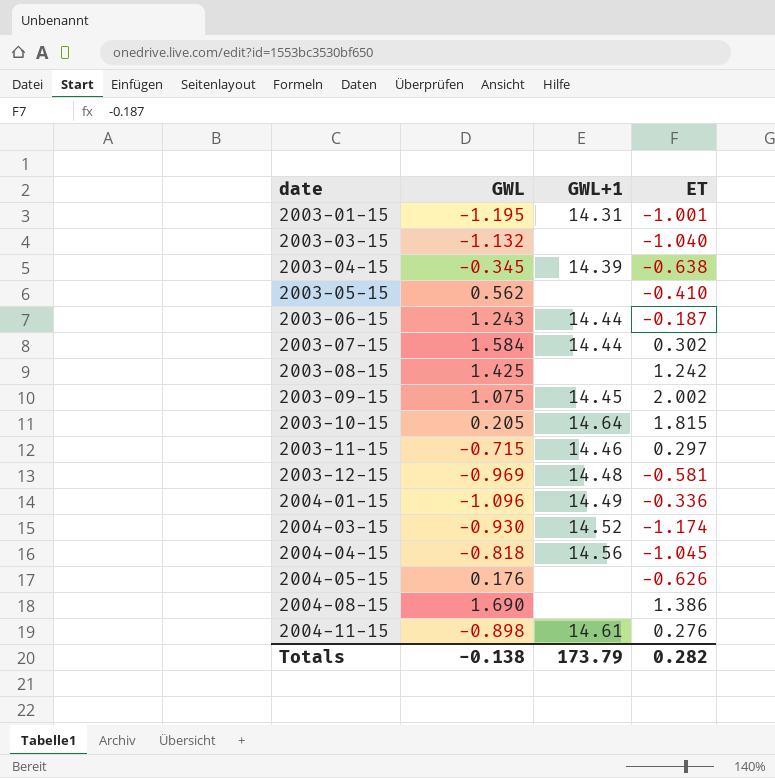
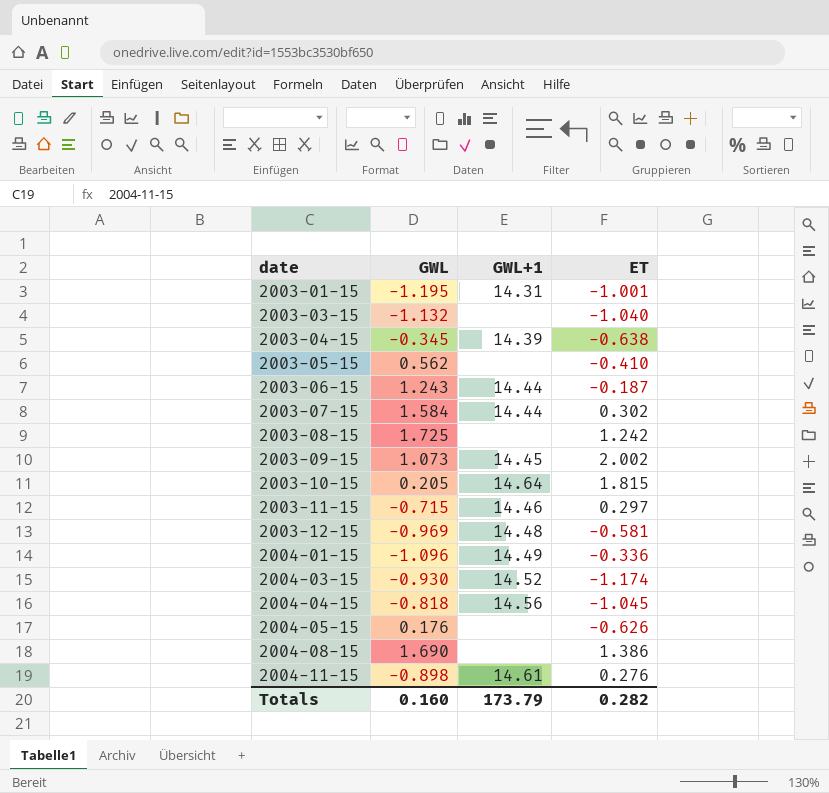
2003-08-15 | GWL: 1.425 -> 1.725
2003-09-15 | GWL: 1.075 -> 1.073
Totals | GWL: -0.138 -> 0.160

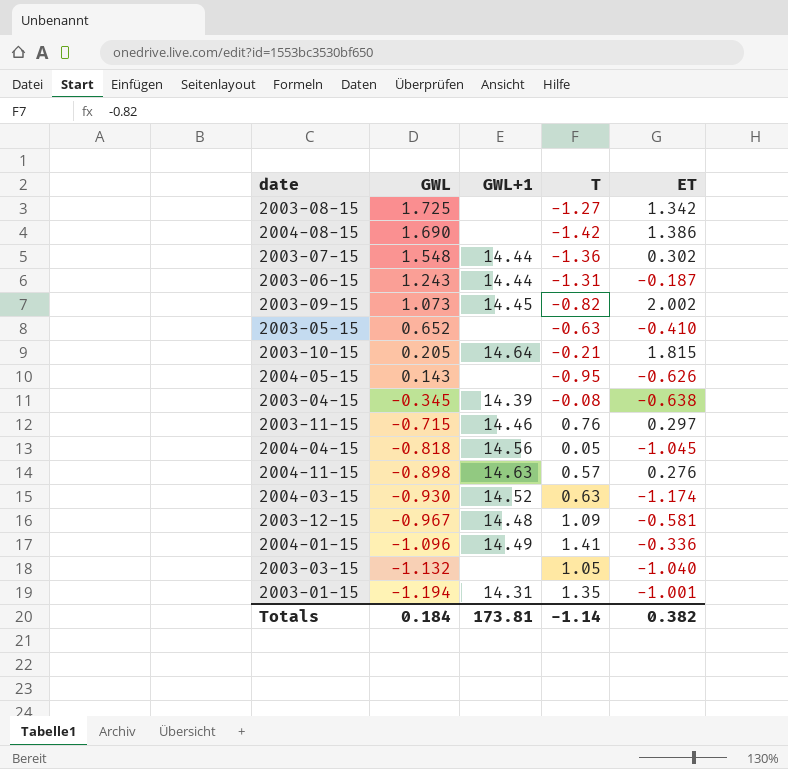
row order: date ascending -> GWL descending
column T | position: none -> 4
2003-08-15 | ET: 1.242 -> 1.342
2003-07-15 | GWL: 1.584 -> 1.548
2003-05-15 | GWL: 0.562 -> 0.652
2004-05-15 | GWL: 0.176 -> 0.143
2004-11-15 | GWL+1: 14.61 -> 14.63
2003-12-15 | GWL: -0.969 -> -0.967
2003-01-15 | GWL: -1.195 -> -1.194
Totals | GWL: 0.160 -> 0.184
Totals | GWL+1: 173.79 -> 173.81
Totals | ET: 0.282 -> 0.382

